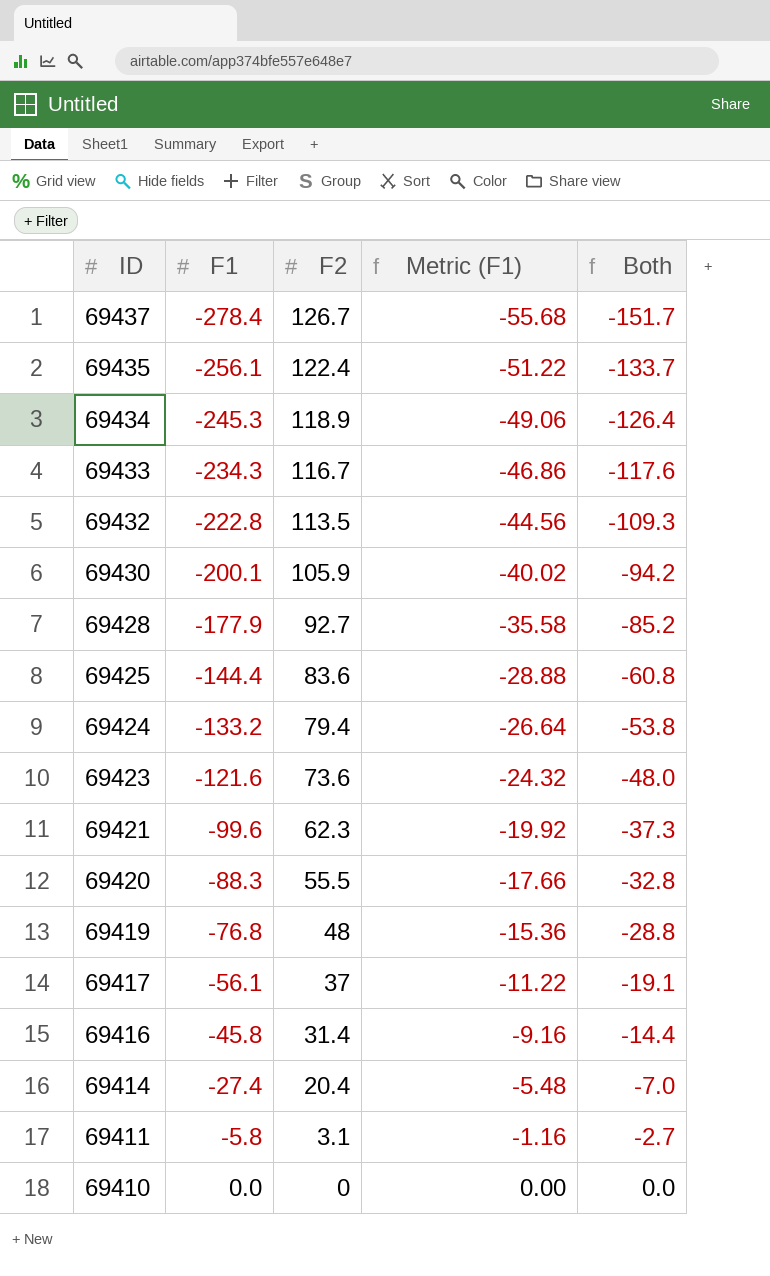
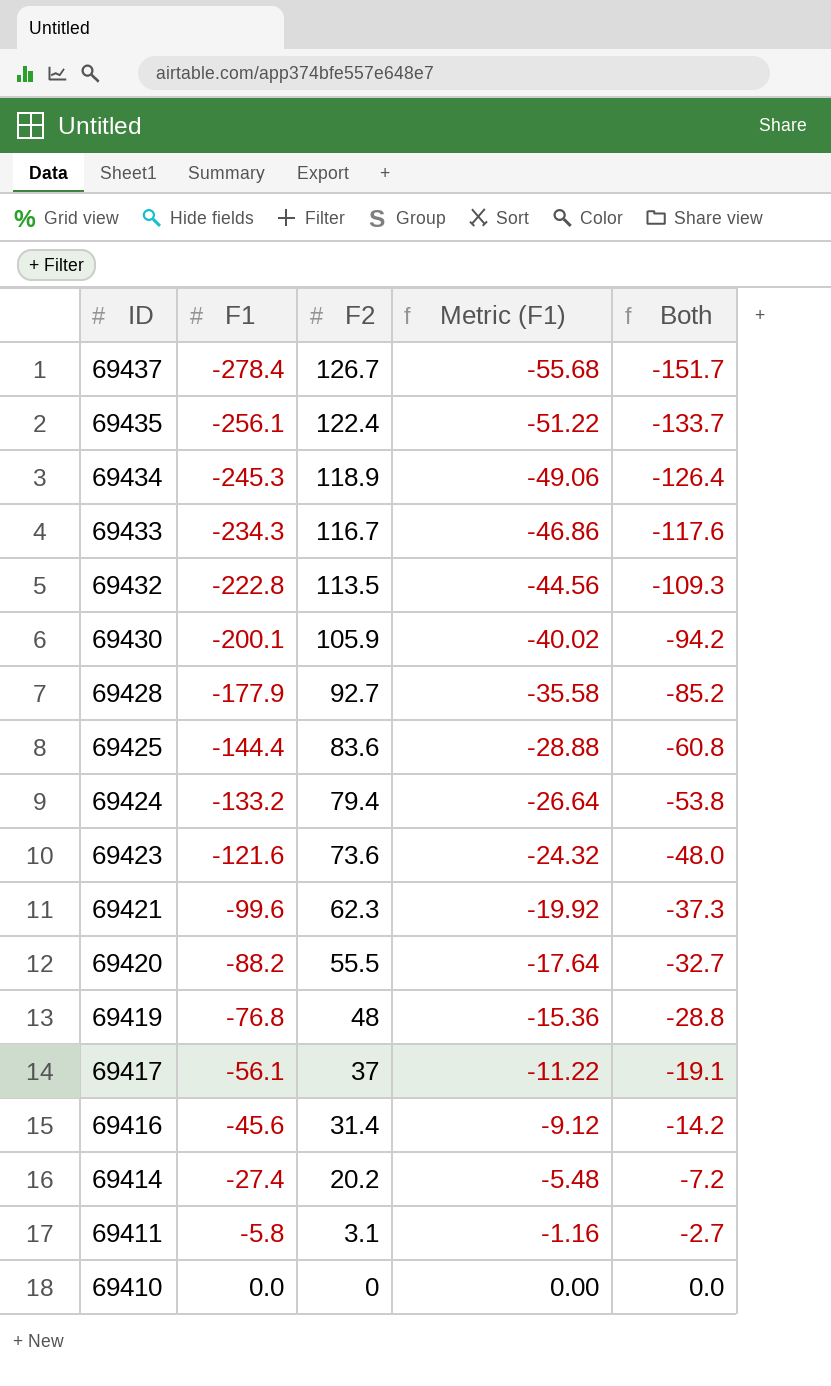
69420 | F1: -88.3 -> -88.2
69420 | Metric (F1): -17.66 -> -17.64
69420 | Both: -32.8 -> -32.7
69416 | F1: -45.8 -> -45.6
69416 | Metric (F1): -9.16 -> -9.12
69416 | Both: -14.4 -> -14.2
69414 | F2: 20.4 -> 20.2
69414 | Both: -7.0 -> -7.2

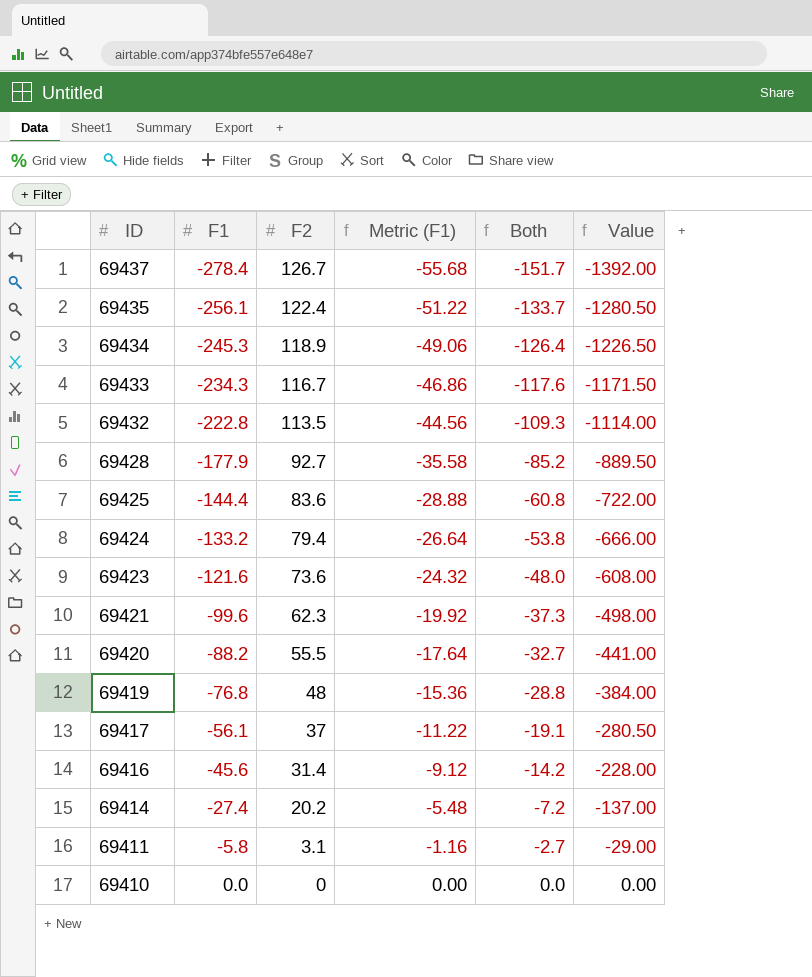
column Value | formula: none -> [F1] * 5
row 69430: -200.1 | 105.9 | -40.02 | -94.2 -> none

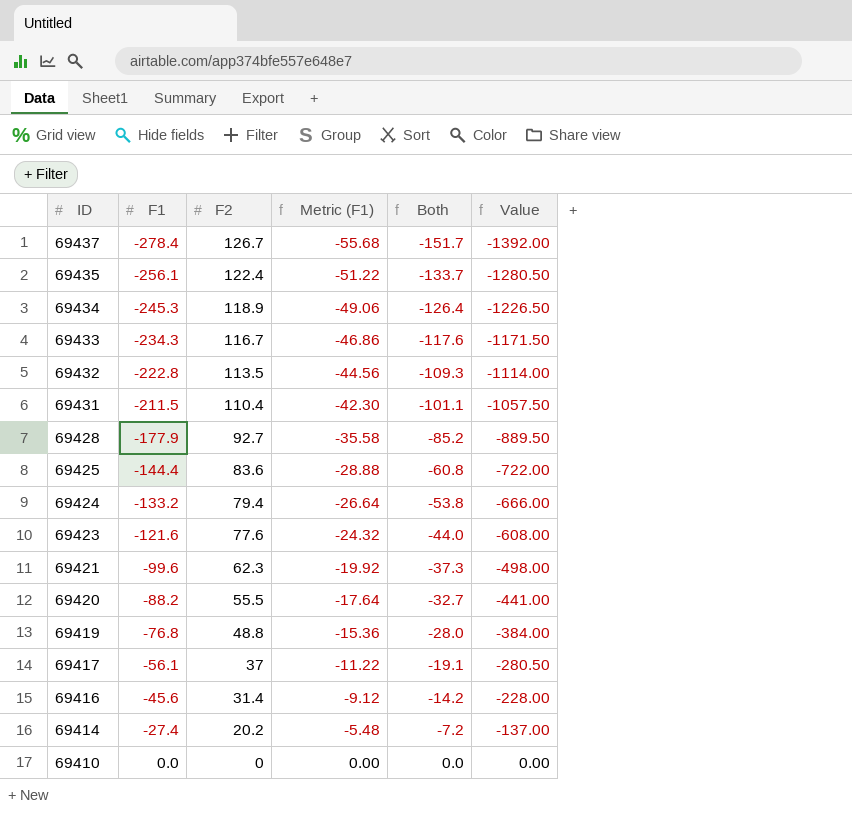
row 69411: -5.8 | 3.1 | -1.16 | -2.7 | -29.00 -> none
row 69431: none -> -211.5 | 110.4 | -42.30 | -101.1 | -1057.50
69423 | F2: 73.6 -> 77.6
69423 | Both: -48.0 -> -44.0
69419 | F2: 48 -> 48.8
69419 | Both: -28.8 -> -28.0

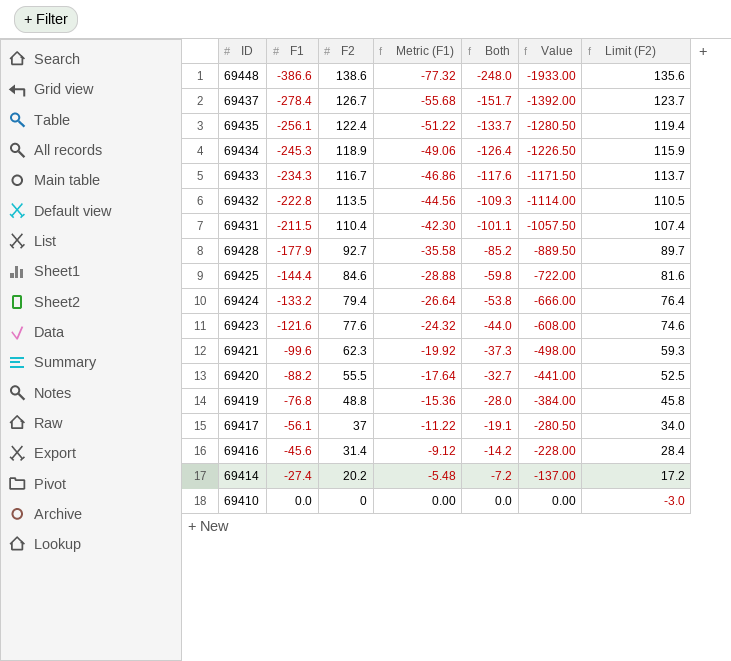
column Limit (F2) | formula: none -> [F2] - 3
row 69448: none -> -386.6 | 138.6 | -77.32 | -248.0 | -1933.00 | 135.6
69425 | F2: 83.6 -> 84.6
69425 | Both: -60.8 -> -59.8

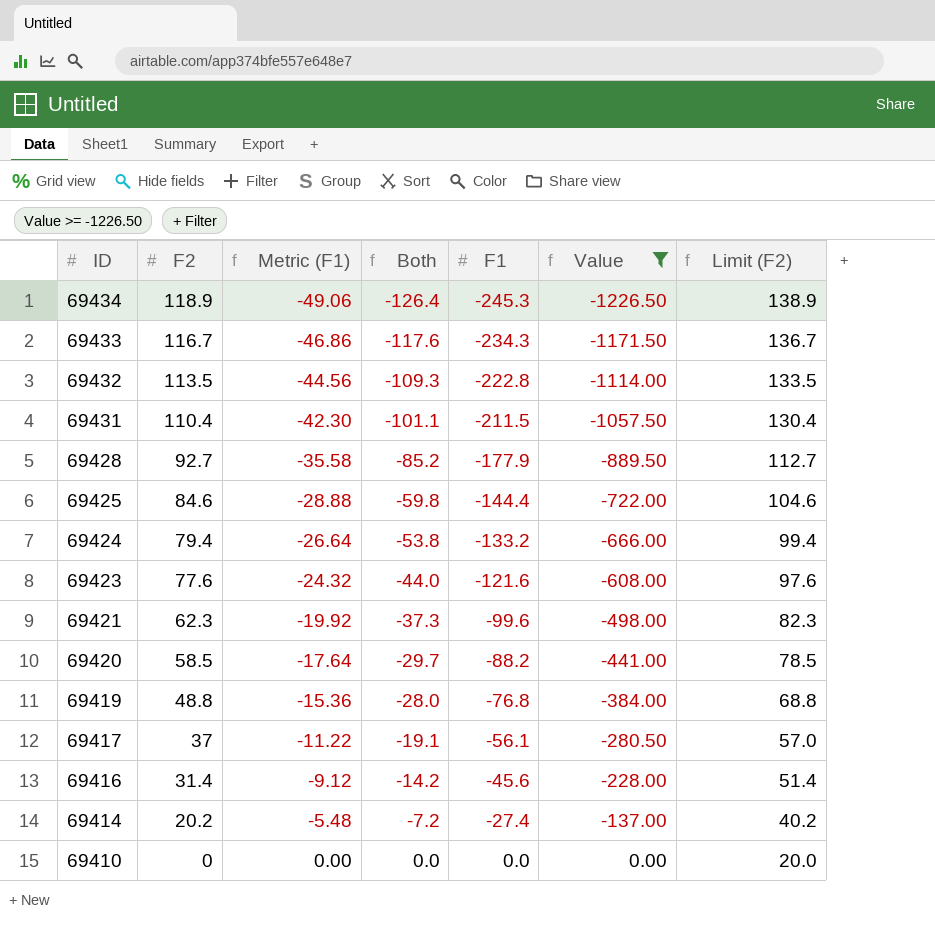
filter: none -> Value >= -1226.50
column F1 | position: 2 -> 5
column Limit (F2) | formula: [F2] - 3 -> [F2] + 20
69420 | F2: 55.5 -> 58.5
69420 | Both: -32.7 -> -29.7

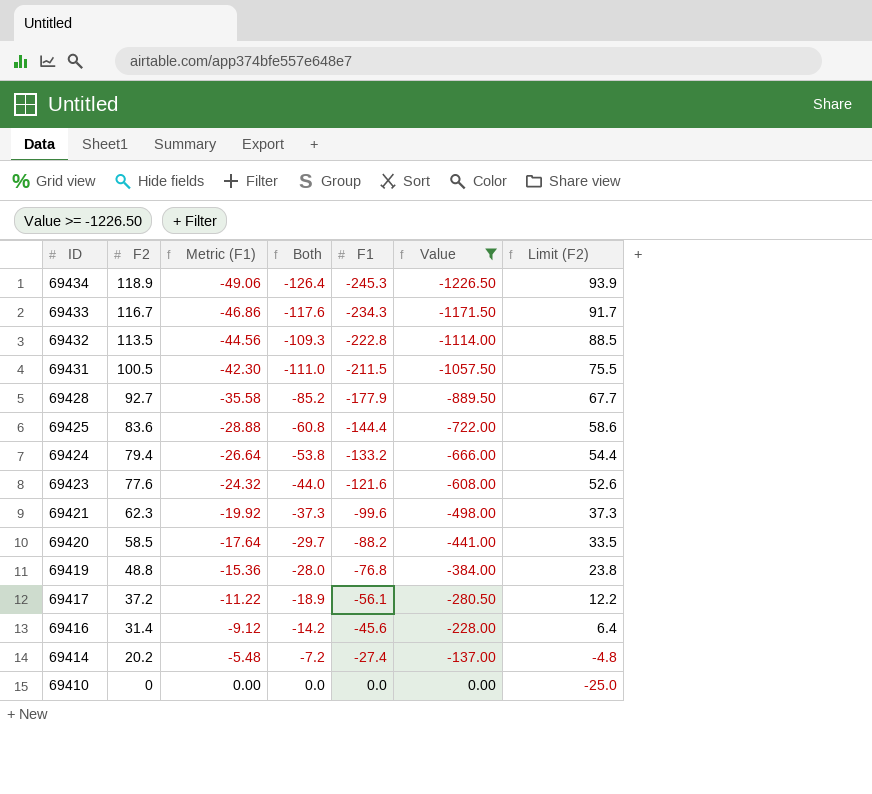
column Limit (F2) | formula: [F2] + 20 -> [F2] - 25
69431 | F2: 110.4 -> 100.5
69431 | Both: -101.1 -> -111.0
69425 | F2: 84.6 -> 83.6
69425 | Both: -59.8 -> -60.8
69417 | F2: 37 -> 37.2
69417 | Both: -19.1 -> -18.9

